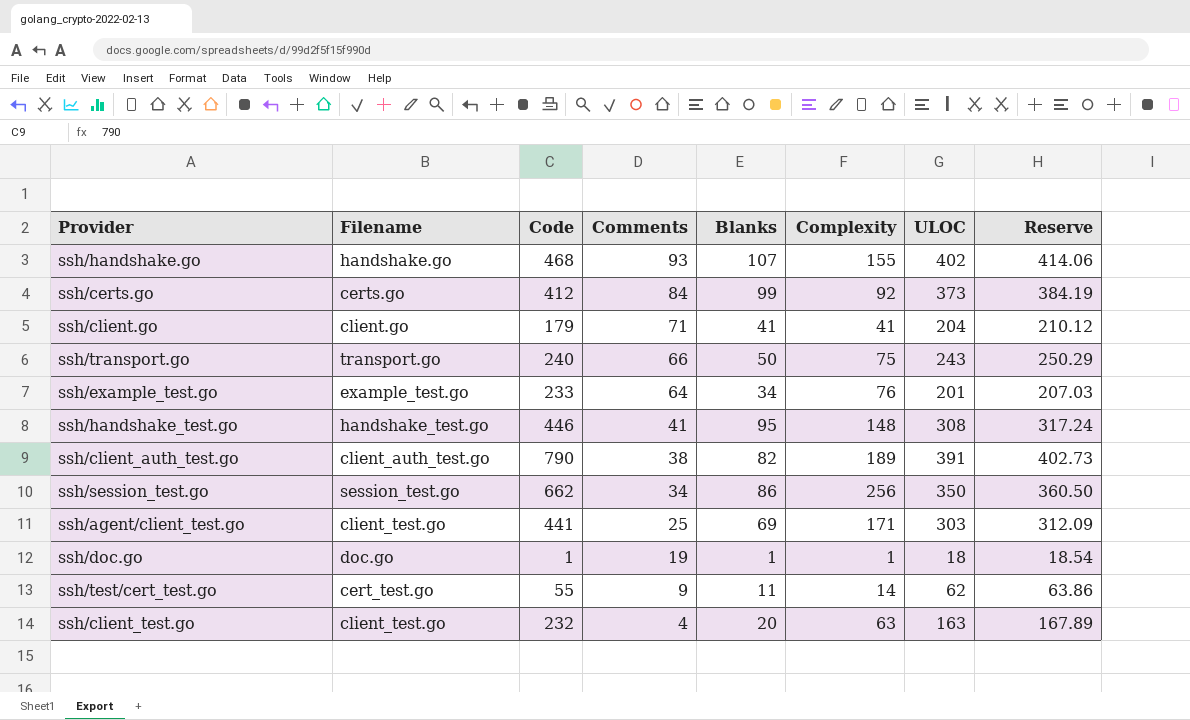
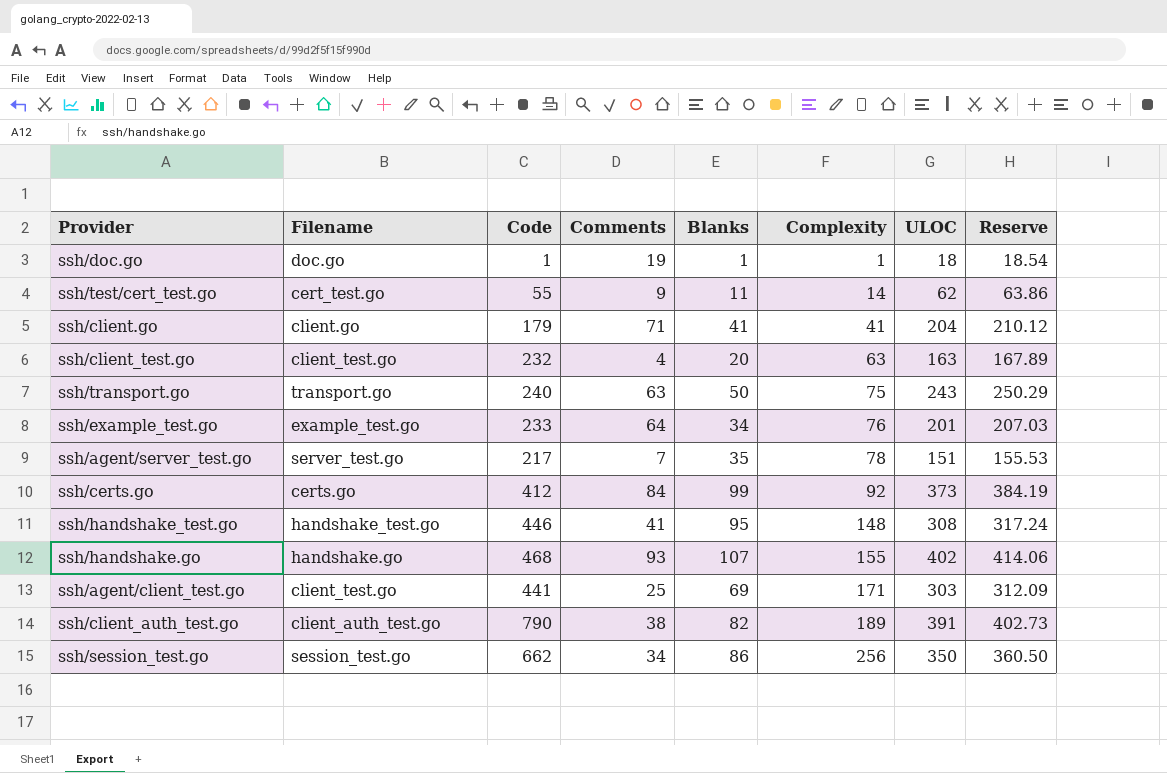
row order: Comments descending -> Complexity ascending
ssh/transport.go | Comments: 66 -> 63
row ssh/agent/server_test.go: none -> server_test.go | 217 | 7 | 35 | 78 | 151 | 155.53

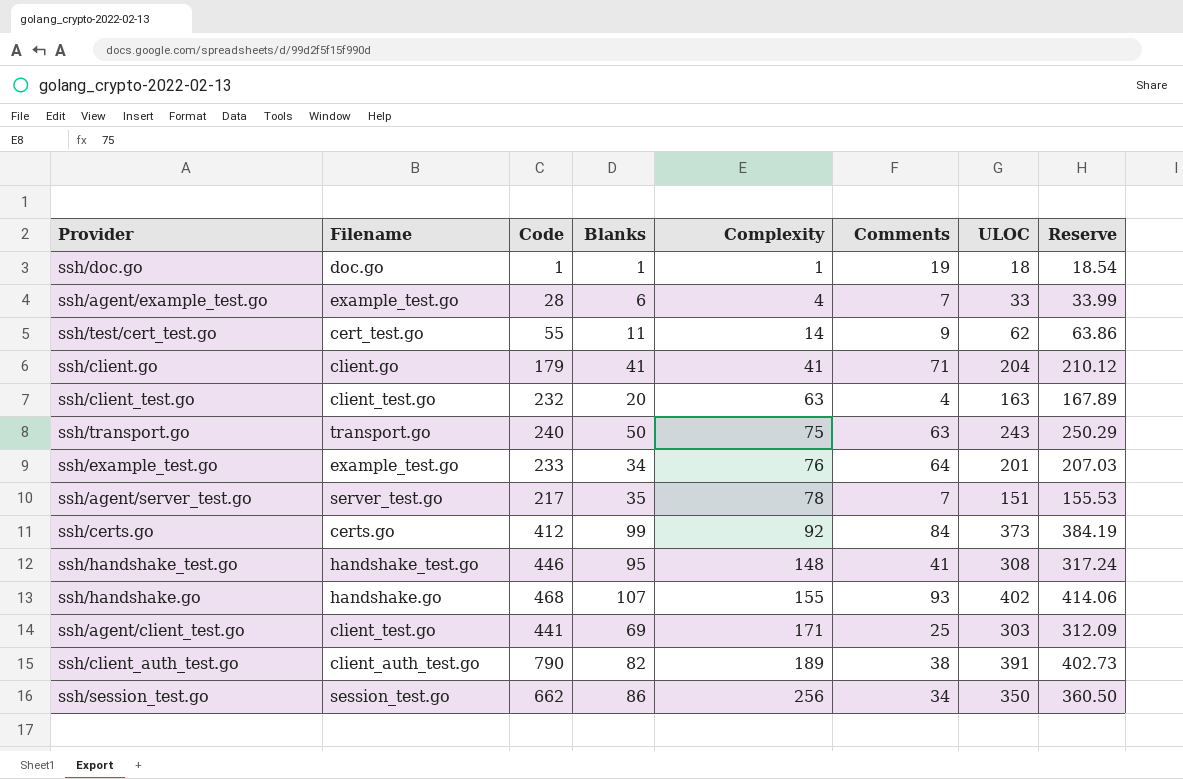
column Comments | position: 4 -> 6
row ssh/agent/example_test.go: none -> example_test.go | 28 | 6 | 4 | 7 | 33 | 33.99

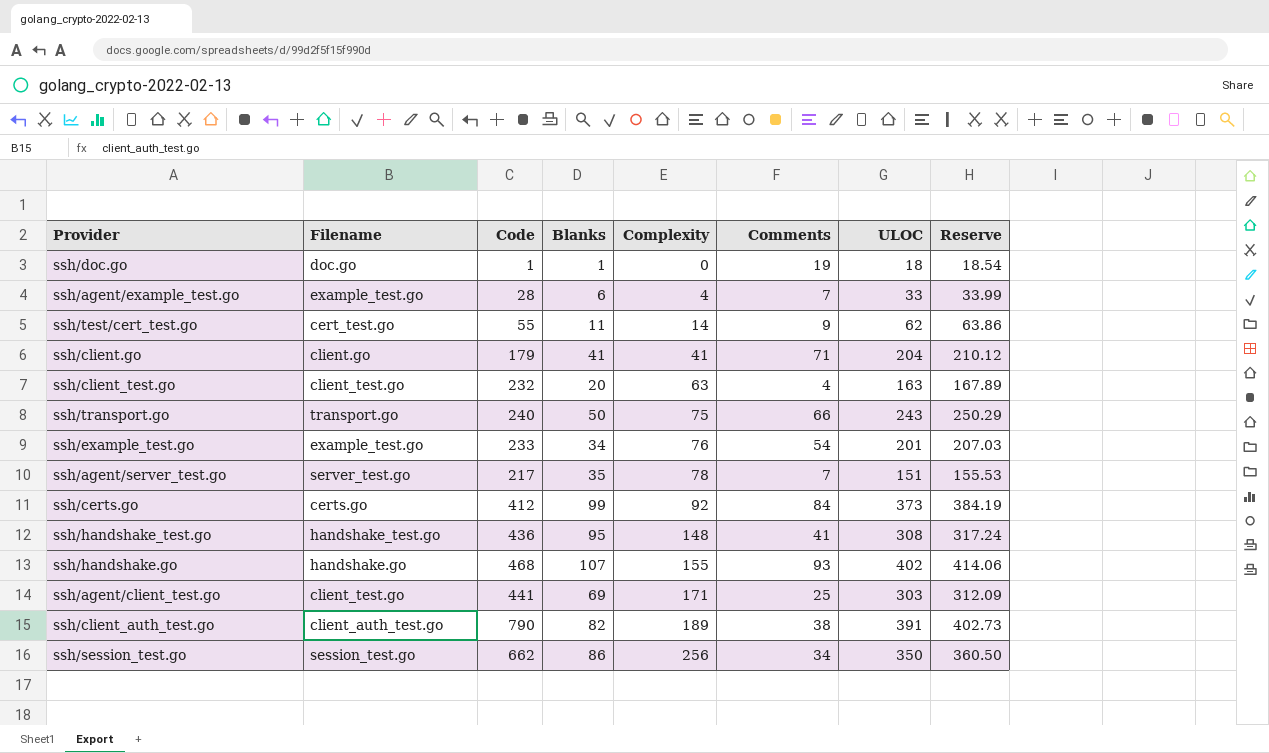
ssh/doc.go | Complexity: 1 -> 0
ssh/transport.go | Comments: 63 -> 66
ssh/example_test.go | Comments: 64 -> 54
ssh/handshake_test.go | Code: 446 -> 436

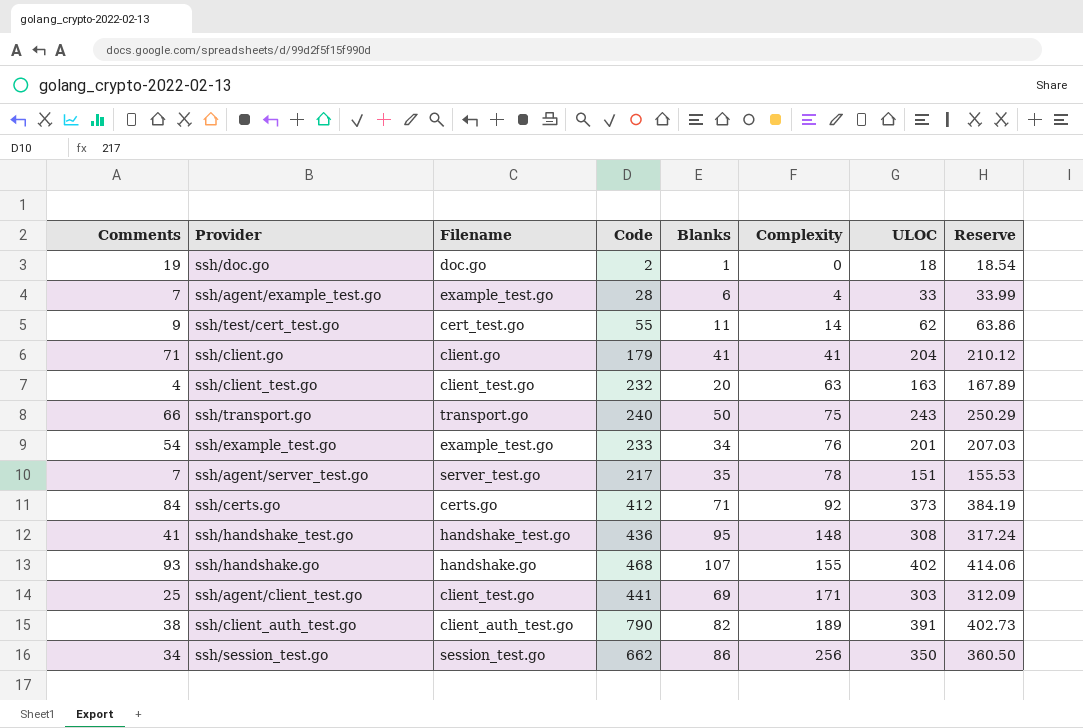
column Comments | position: 6 -> 1
ssh/doc.go | Code: 1 -> 2
ssh/certs.go | Blanks: 99 -> 71

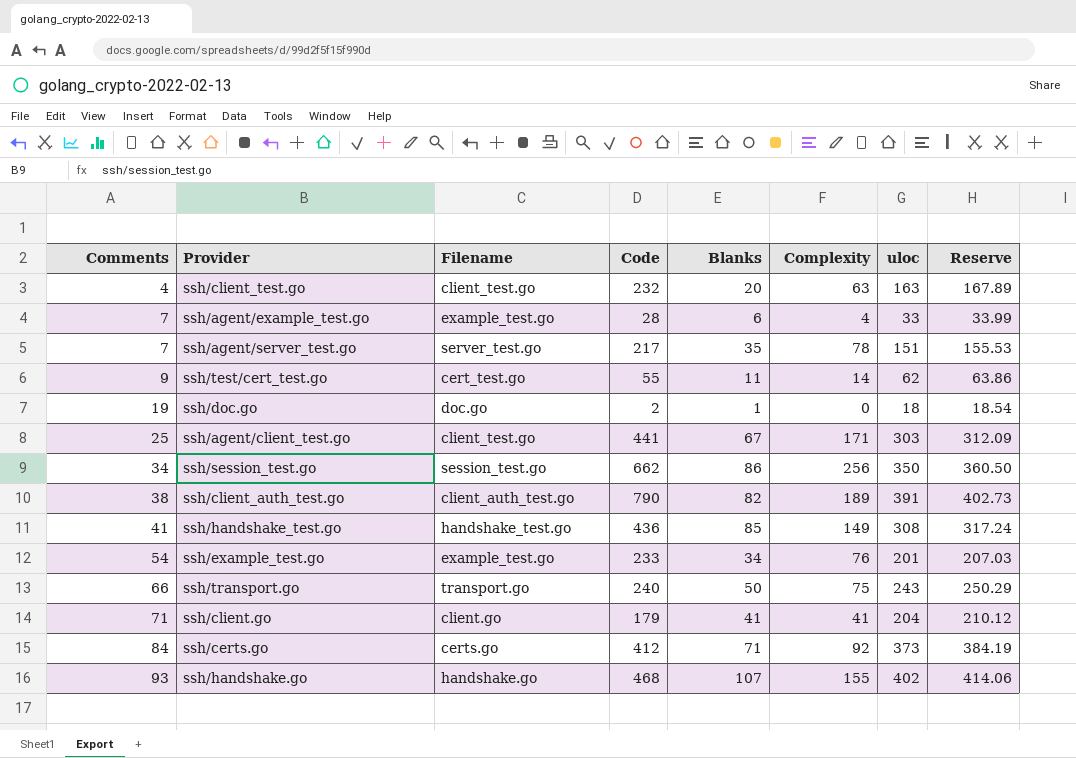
row order: Complexity ascending -> Comments ascending
column name: ULOC -> uloc
ssh/agent/client_test.go | Blanks: 69 -> 67
ssh/handshake_test.go | Blanks: 95 -> 85
ssh/handshake_test.go | Complexity: 148 -> 149

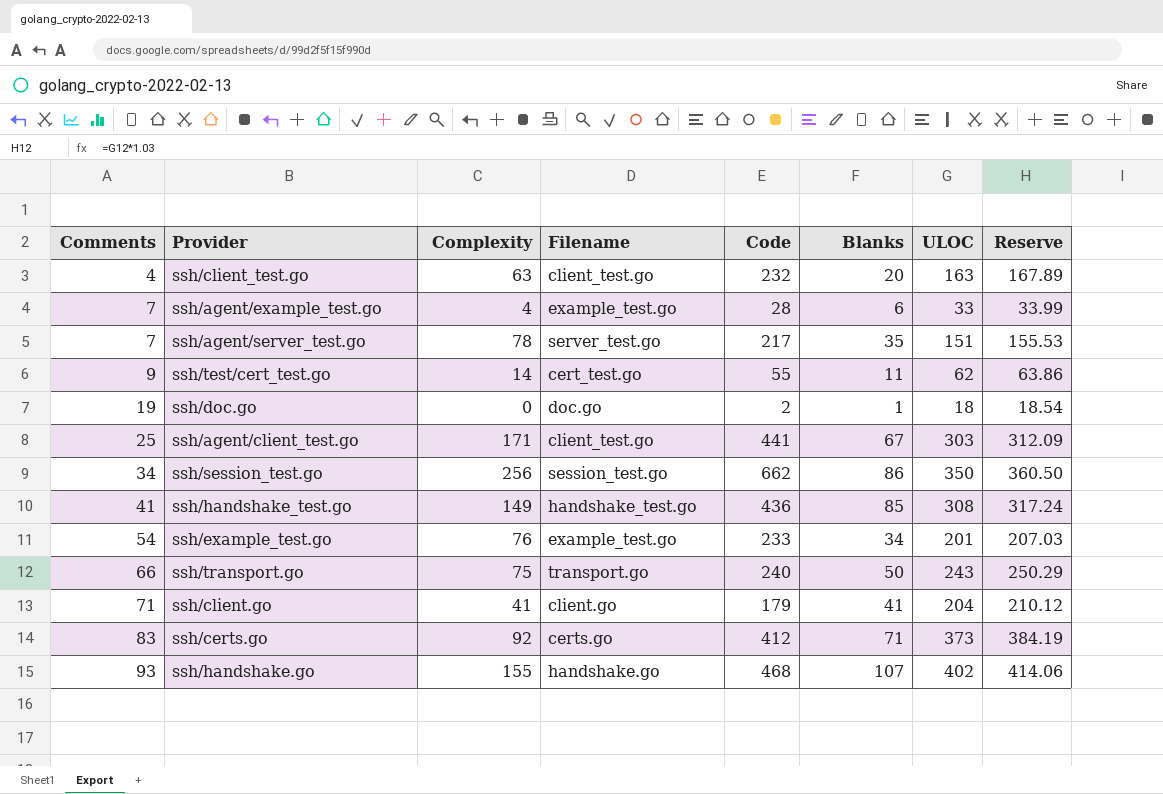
column Complexity | position: 6 -> 3
column name: uloc -> ULOC
row ssh/client_auth_test.go: 38 | client_auth_test.go | 790 | 82 | 189 | 391 | 402.73 -> none
ssh/certs.go | Comments: 84 -> 83

